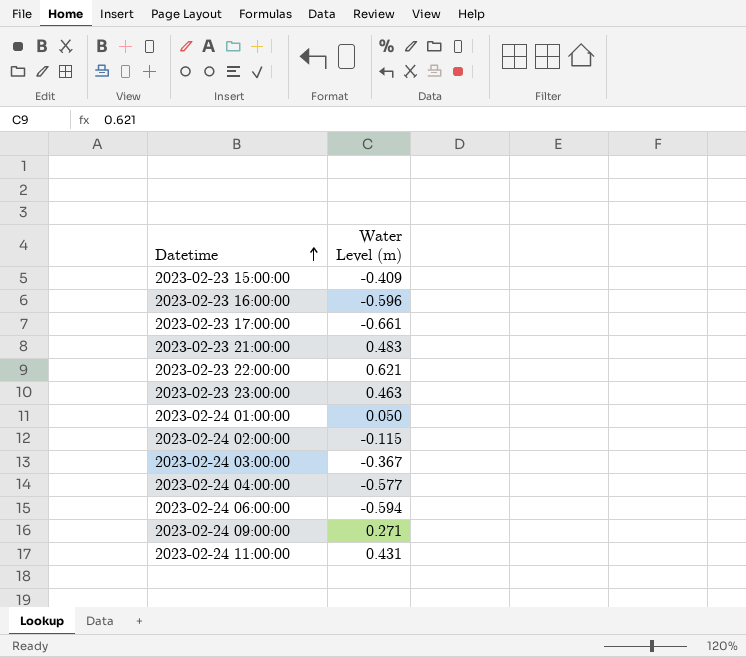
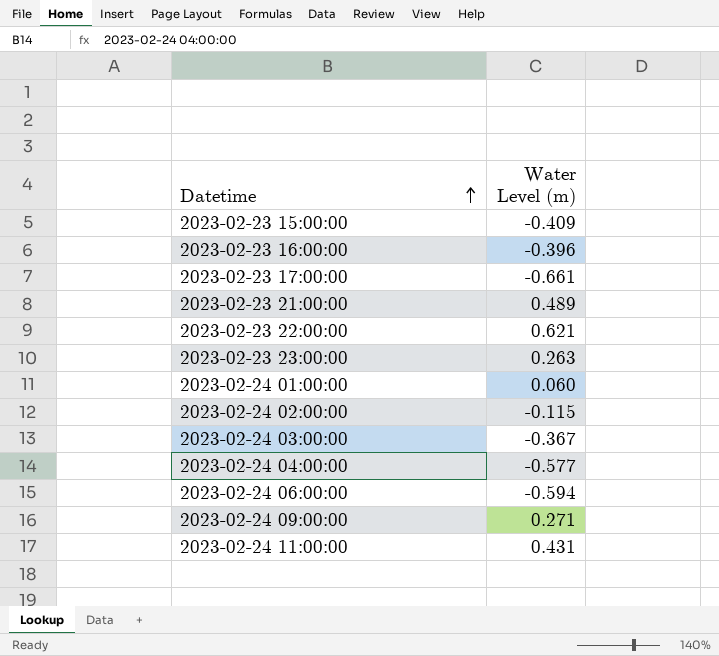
2023-02-23 16:00:00 | Water Level (m): -0.596 -> -0.396
2023-02-23 21:00:00 | Water Level (m): 0.483 -> 0.489
2023-02-23 23:00:00 | Water Level (m): 0.463 -> 0.263
2023-02-24 01:00:00 | Water Level (m): 0.050 -> 0.060

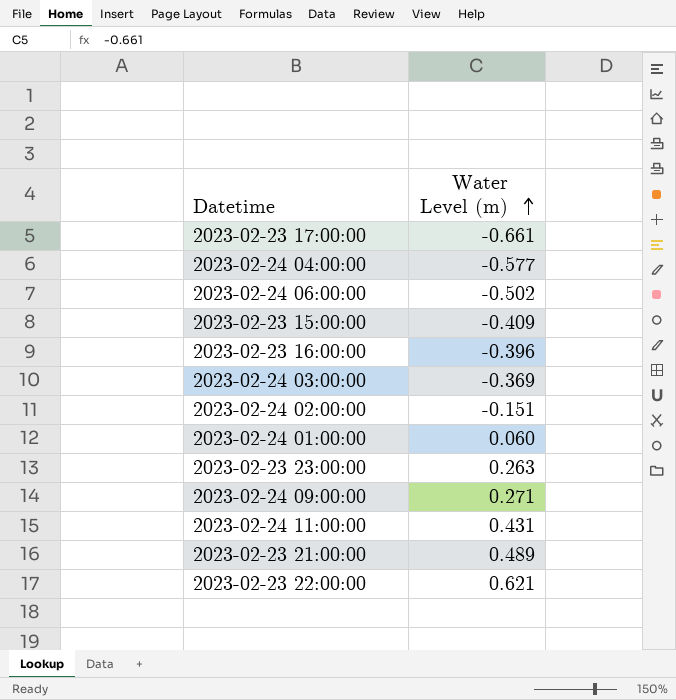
row order: Datetime ascending -> Water Level (m) ascending
2023-02-24 06:00:00 | Water Level (m): -0.594 -> -0.502
2023-02-24 03:00:00 | Water Level (m): -0.367 -> -0.369
2023-02-24 02:00:00 | Water Level (m): -0.115 -> -0.151

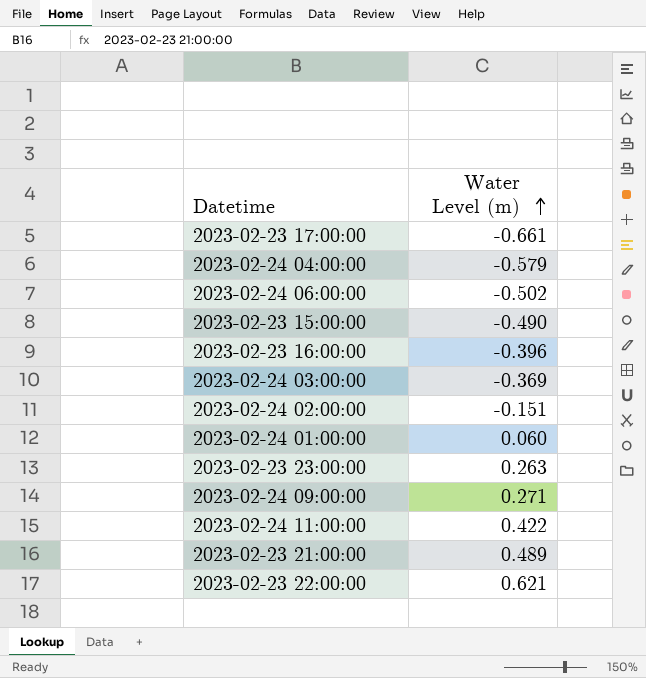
2023-02-24 04:00:00 | Water Level (m): -0.577 -> -0.579
2023-02-23 15:00:00 | Water Level (m): -0.409 -> -0.490
2023-02-24 11:00:00 | Water Level (m): 0.431 -> 0.422

